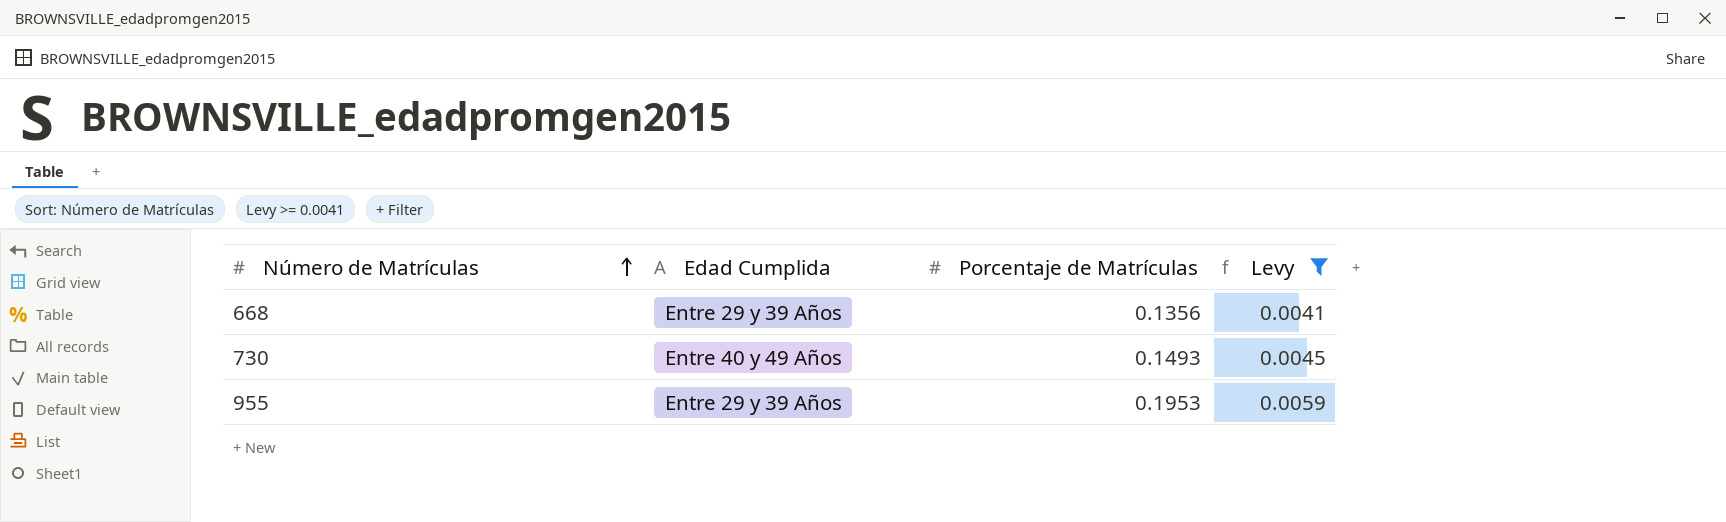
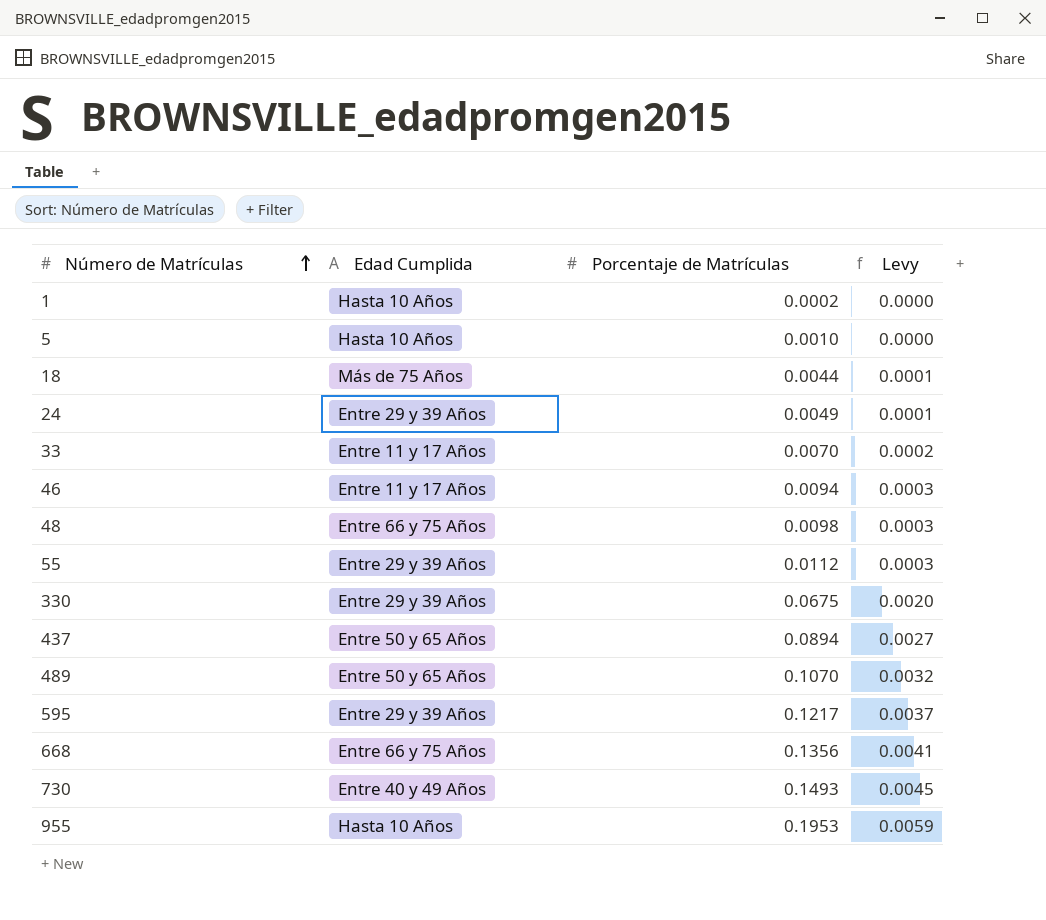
filter: Levy >= 0.0041 -> none
668 | Edad Cumplida: Entre 29 y 39 Años -> Entre 66 y 75 Años
955 | Edad Cumplida: Entre 29 y 39 Años -> Hasta 10 Años

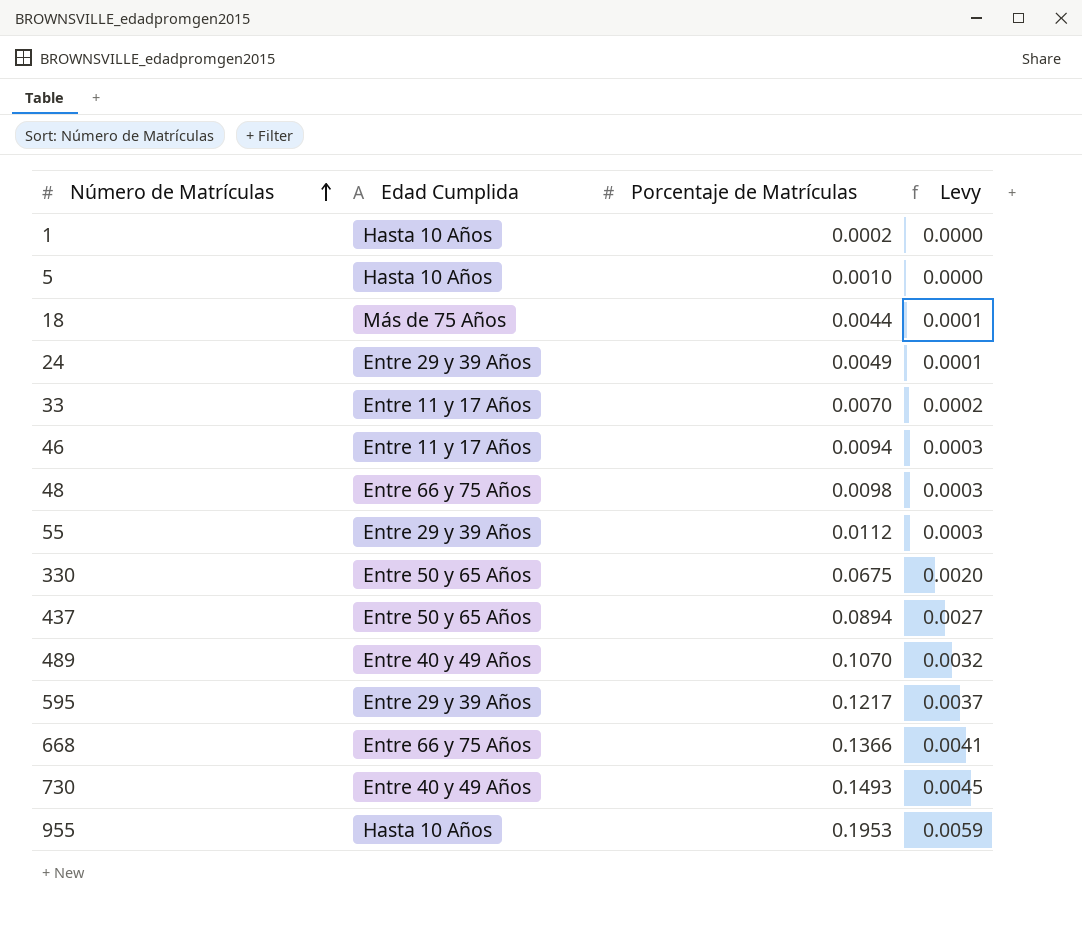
330 | Edad Cumplida: Entre 29 y 39 Años -> Entre 50 y 65 Años
489 | Edad Cumplida: Entre 50 y 65 Años -> Entre 40 y 49 Años
668 | Porcentaje de Matrículas: 0.1356 -> 0.1366

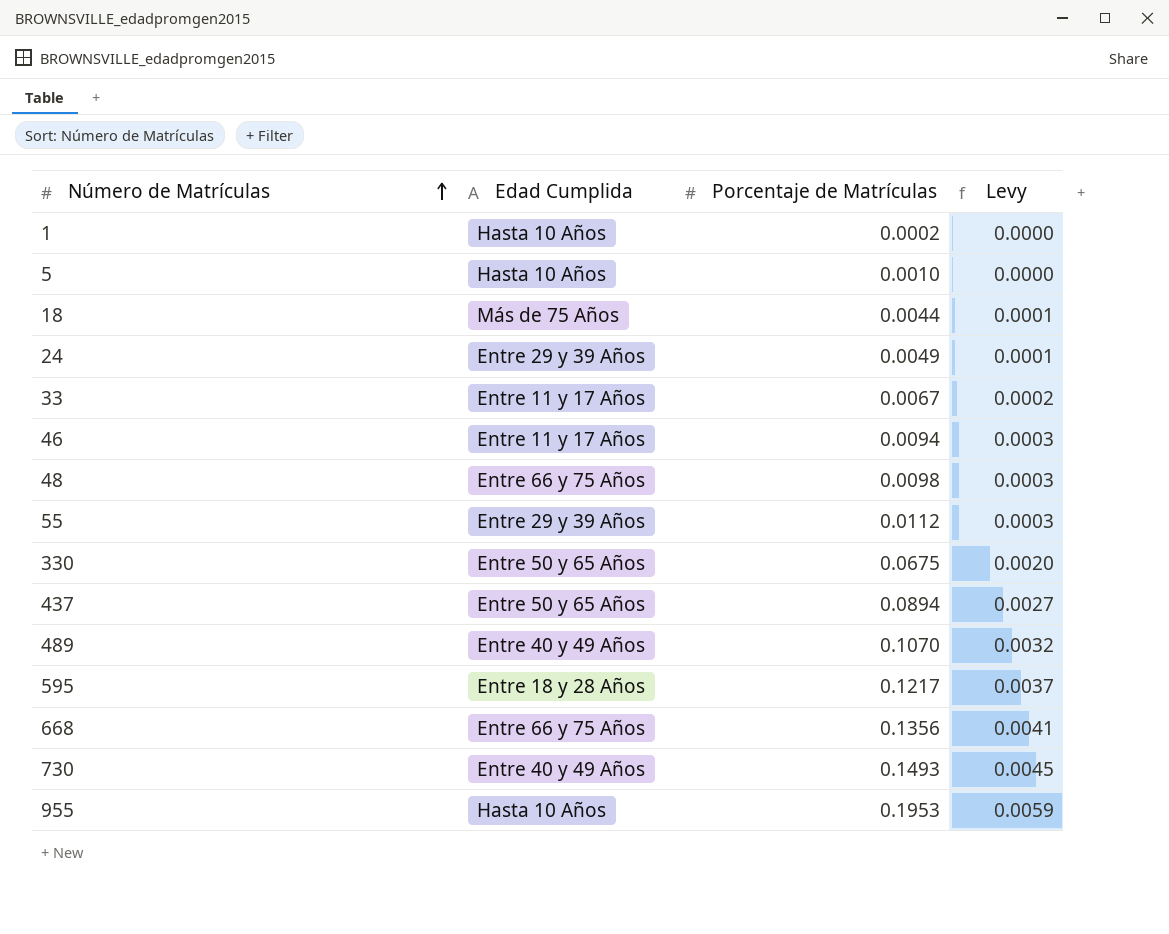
33 | Porcentaje de Matrículas: 0.0070 -> 0.0067
595 | Edad Cumplida: Entre 29 y 39 Años -> Entre 18 y 28 Años
668 | Porcentaje de Matrículas: 0.1366 -> 0.1356

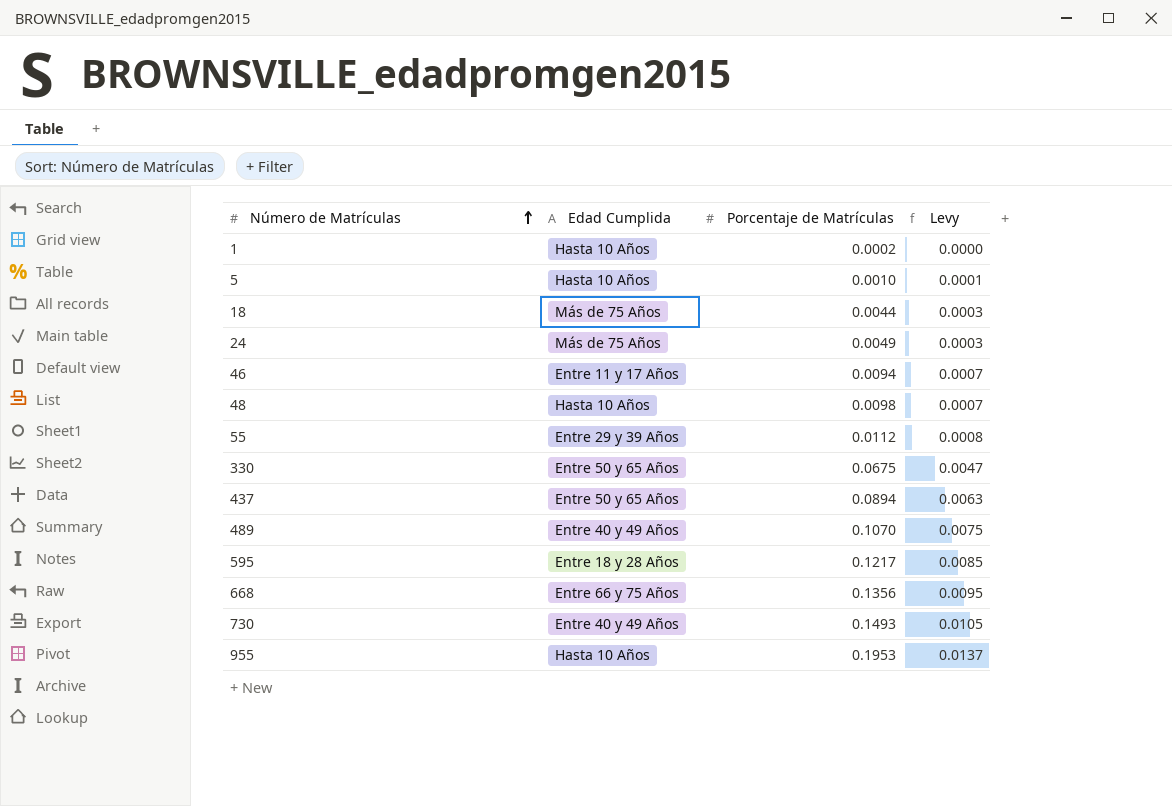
column Levy | formula: [Porcentaje de Matrículas] * 0.03 -> [Porcentaje de Matrículas] * 0.07
row 33: Entre 11 y 17 Años | 0.0067 | 0.0002 -> none
24 | Edad Cumplida: Entre 29 y 39 Años -> Más de 75 Años
48 | Edad Cumplida: Entre 66 y 75 Años -> Hasta 10 Años

